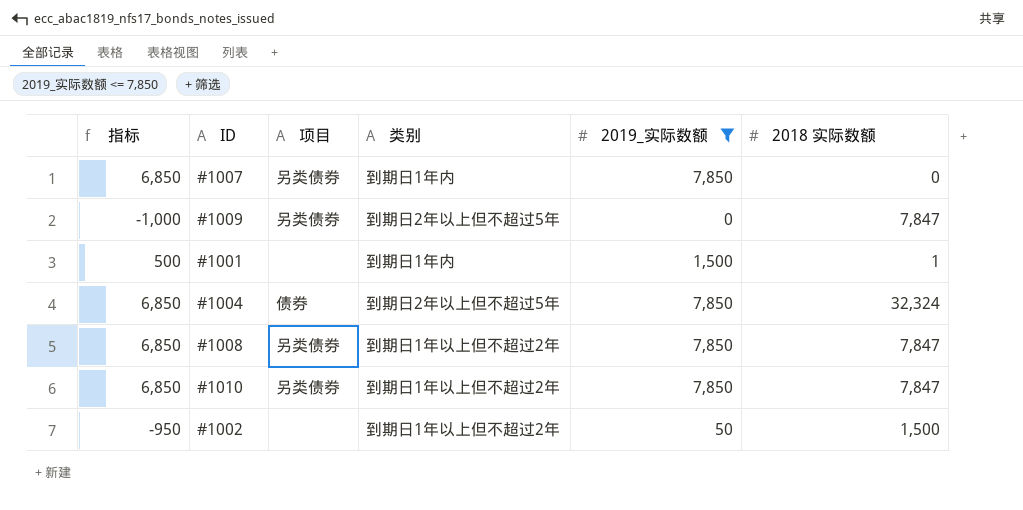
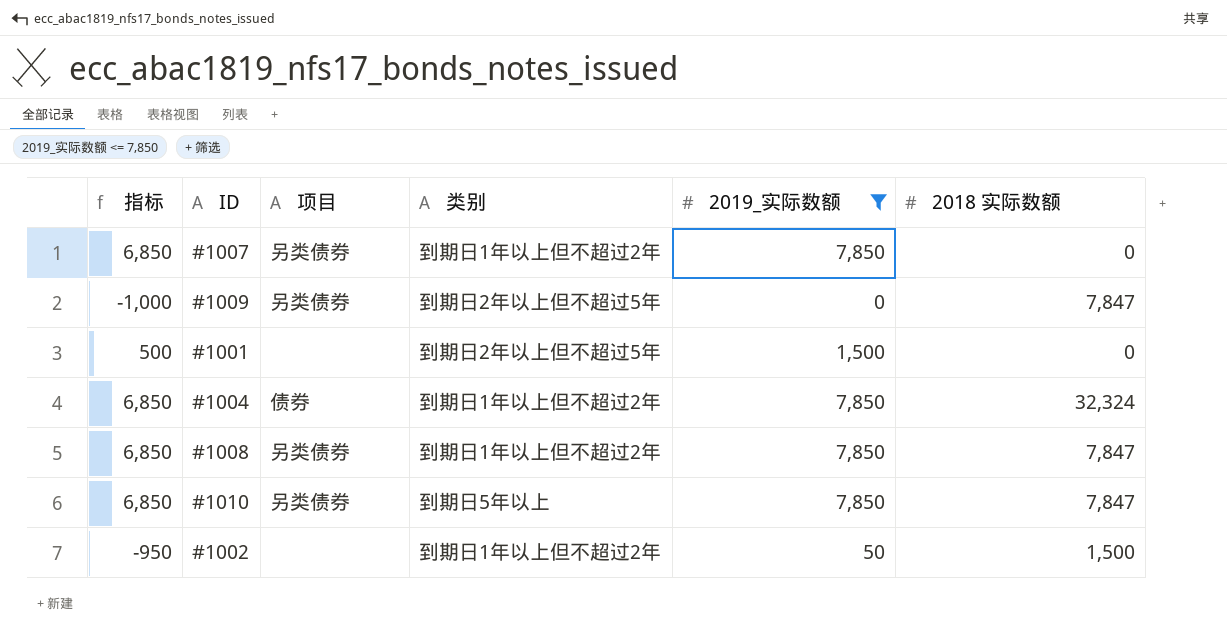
#1007 | 类别: 到期日1年内 -> 到期日1年以上但不超过2年
#1001 | 类别: 到期日1年内 -> 到期日2年以上但不超过5年
#1001 | 2018 实际数额: 1 -> 0
#1004 | 类别: 到期日2年以上但不超过5年 -> 到期日1年以上但不超过2年
#1010 | 类别: 到期日1年以上但不超过2年 -> 到期日5年以上

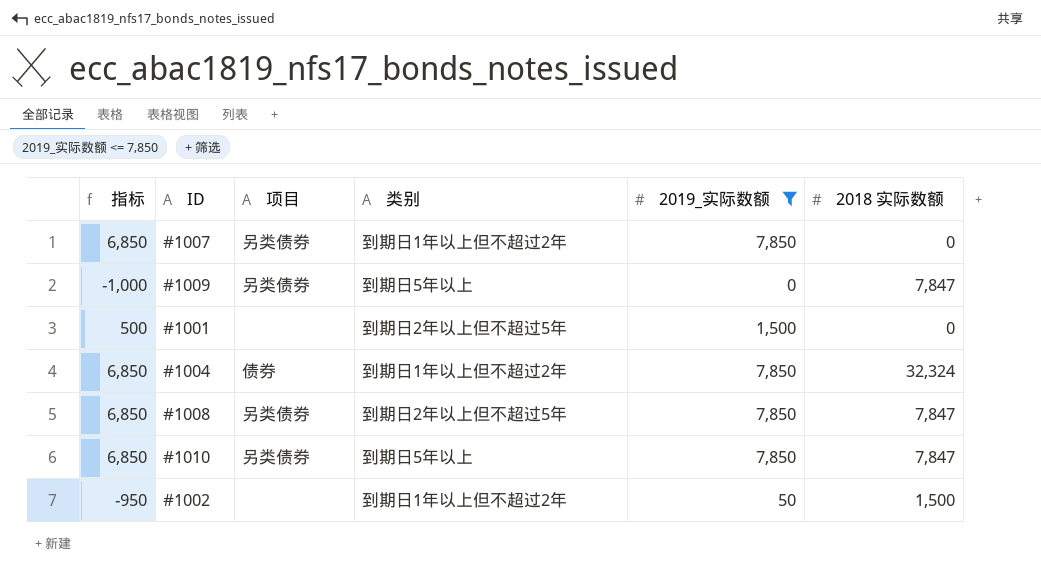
#1009 | 类别: 到期日2年以上但不超过5年 -> 到期日5年以上
#1008 | 类别: 到期日1年以上但不超过2年 -> 到期日2年以上但不超过5年

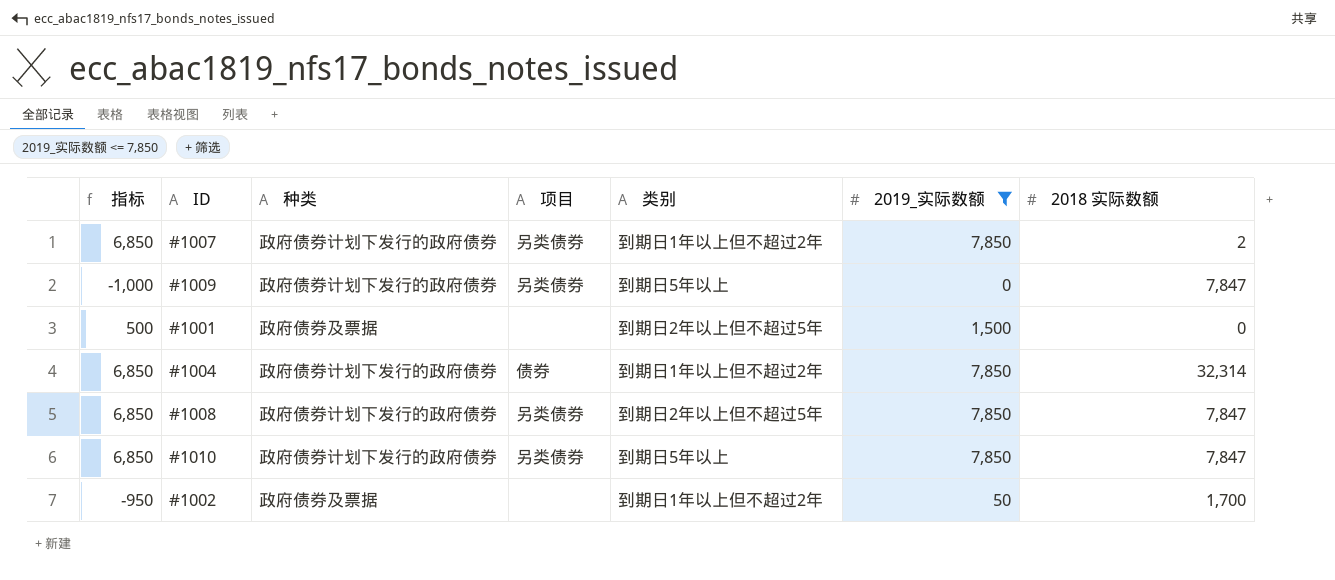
column 种类 | position: none -> 3
#1007 | 2018 实际数额: 0 -> 2
#1004 | 2018 实际数额: 32,324 -> 32,314
#1002 | 2018 实际数额: 1,500 -> 1,700

